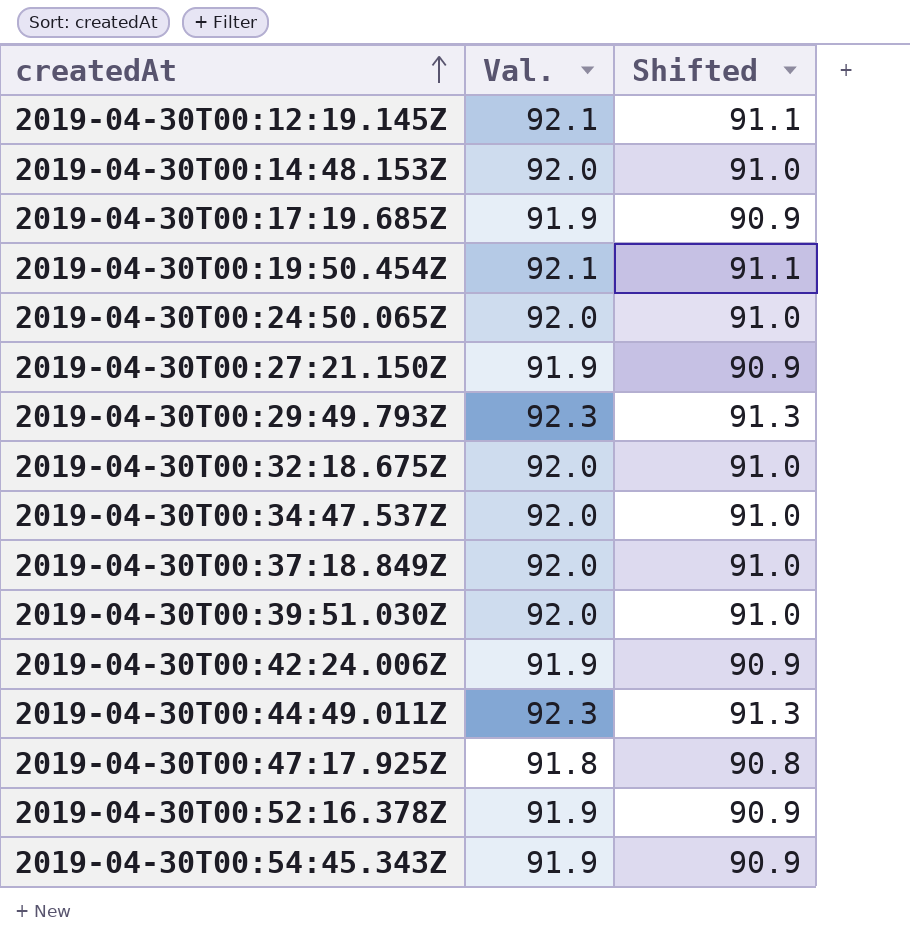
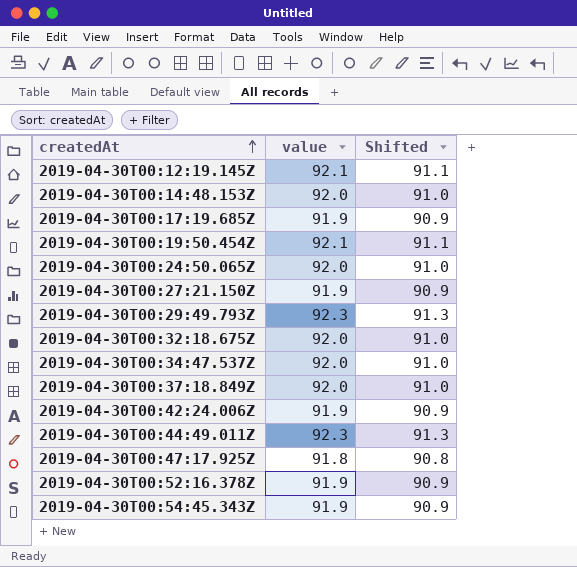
column name: Val. -> value
row 2019-04-30T00:39:51.030Z: 92.0 | 91.0 -> none

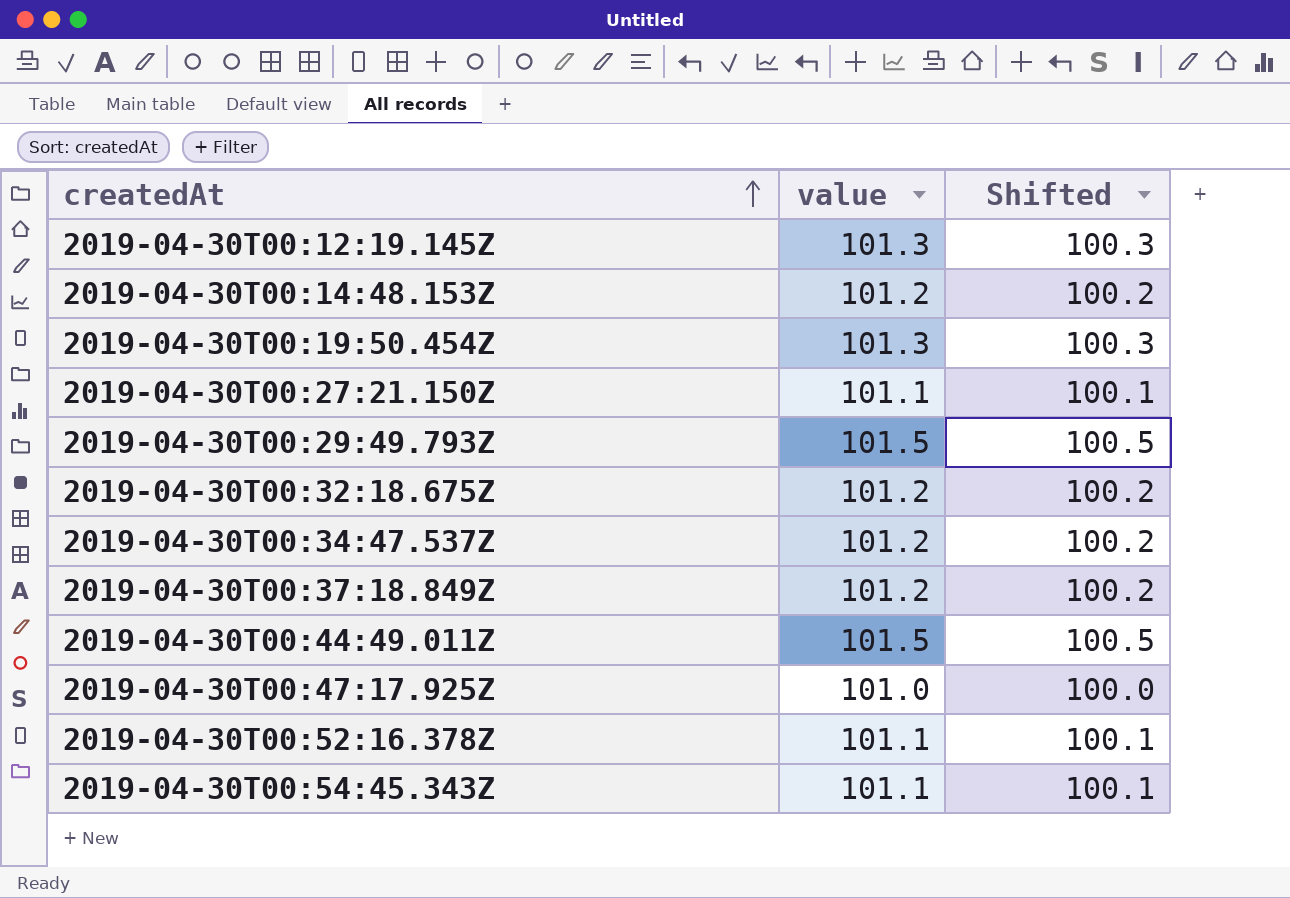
row 2019-04-30T00:17:19.685Z: 91.9 | 90.9 -> none
row 2019-04-30T00:24:50.065Z: 92.0 | 91.0 -> none
row 2019-04-30T00:42:24.006Z: 91.9 | 90.9 -> none
2019-04-30T00:12:19.145Z | value: 92.1 -> 101.3
2019-04-30T00:12:19.145Z | Shifted: 91.1 -> 100.3
2019-04-30T00:14:48.153Z | value: 92.0 -> 101.2
2019-04-30T00:14:48.153Z | Shifted: 91.0 -> 100.2
2019-04-30T00:19:50.454Z | value: 92.1 -> 101.3
2019-04-30T00:19:50.454Z | Shifted: 91.1 -> 100.3
2019-04-30T00:27:21.150Z | value: 91.9 -> 101.1
2019-04-30T00:27:21.150Z | Shifted: 90.9 -> 100.1
2019-04-30T00:29:49.793Z | value: 92.3 -> 101.5
2019-04-30T00:29:49.793Z | Shifted: 91.3 -> 100.5
2019-04-30T00:32:18.675Z | value: 92.0 -> 101.2
2019-04-30T00:32:18.675Z | Shifted: 91.0 -> 100.2
2019-04-30T00:34:47.537Z | value: 92.0 -> 101.2
2019-04-30T00:34:47.537Z | Shifted: 91.0 -> 100.2
2019-04-30T00:37:18.849Z | value: 92.0 -> 101.2
2019-04-30T00:37:18.849Z | Shifted: 91.0 -> 100.2
2019-04-30T00:44:49.011Z | value: 92.3 -> 101.5
2019-04-30T00:44:49.011Z | Shifted: 91.3 -> 100.5
2019-04-30T00:47:17.925Z | value: 91.8 -> 101.0
2019-04-30T00:47:17.925Z | Shifted: 90.8 -> 100.0
2019-04-30T00:52:16.378Z | value: 91.9 -> 101.1
2019-04-30T00:52:16.378Z | Shifted: 90.9 -> 100.1
2019-04-30T00:54:45.343Z | value: 91.9 -> 101.1
2019-04-30T00:54:45.343Z | Shifted: 90.9 -> 100.1

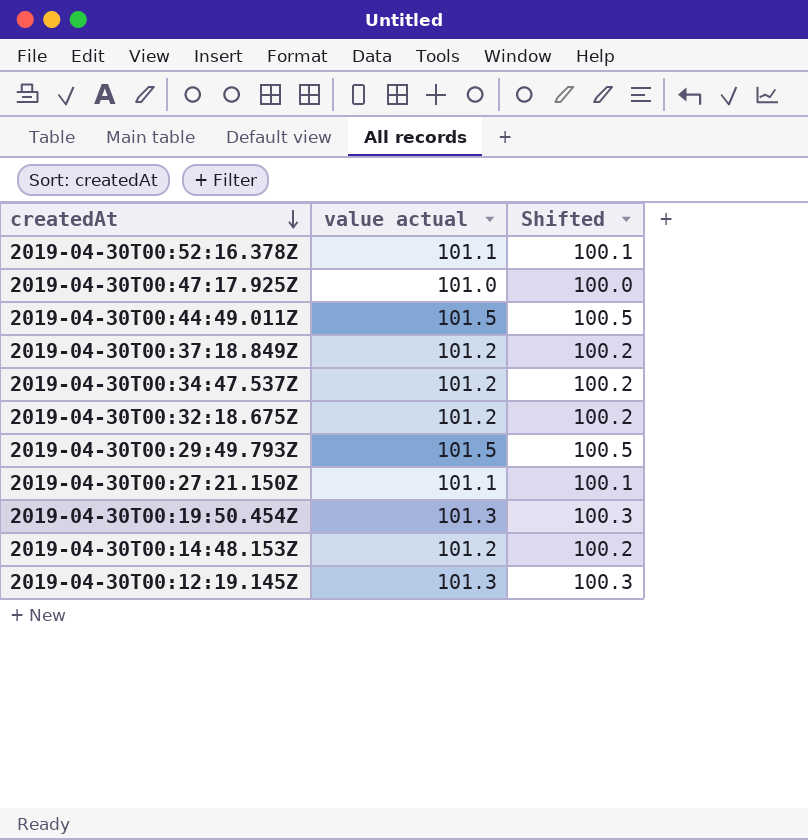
row order: createdAt ascending -> createdAt descending
column name: value -> value actual
row 2019-04-30T00:54:45.343Z: 101.1 | 100.1 -> none

